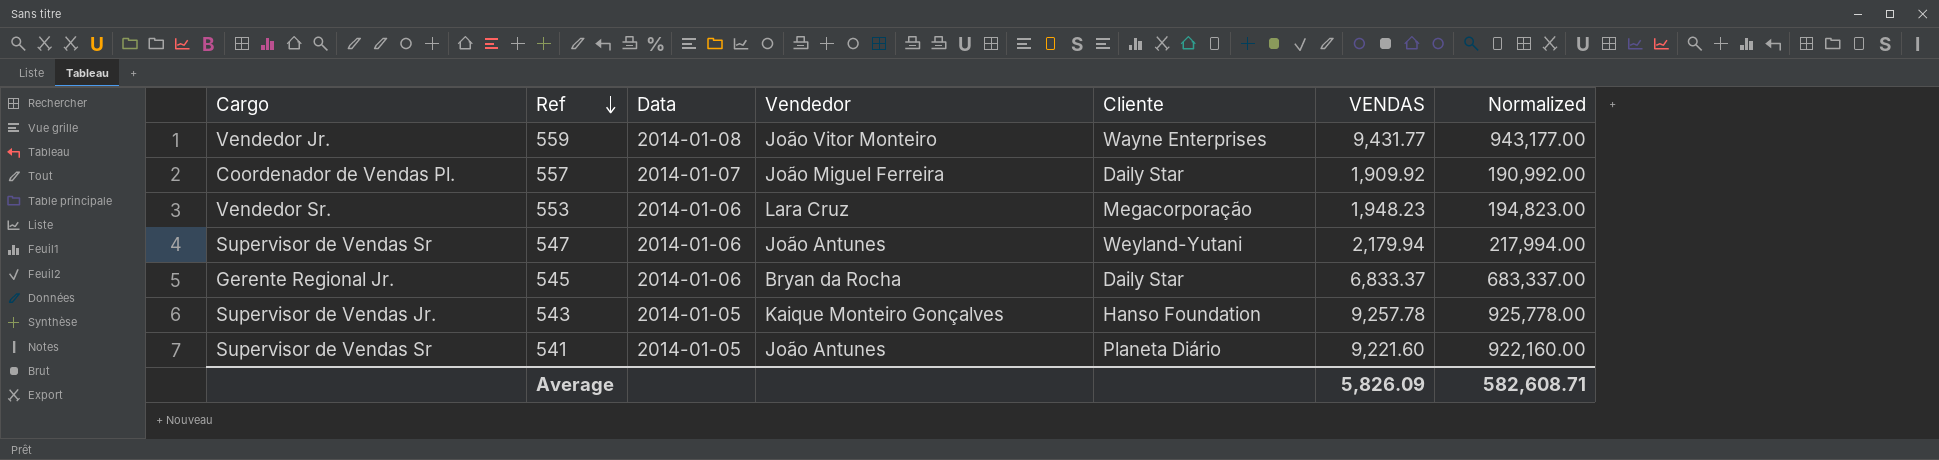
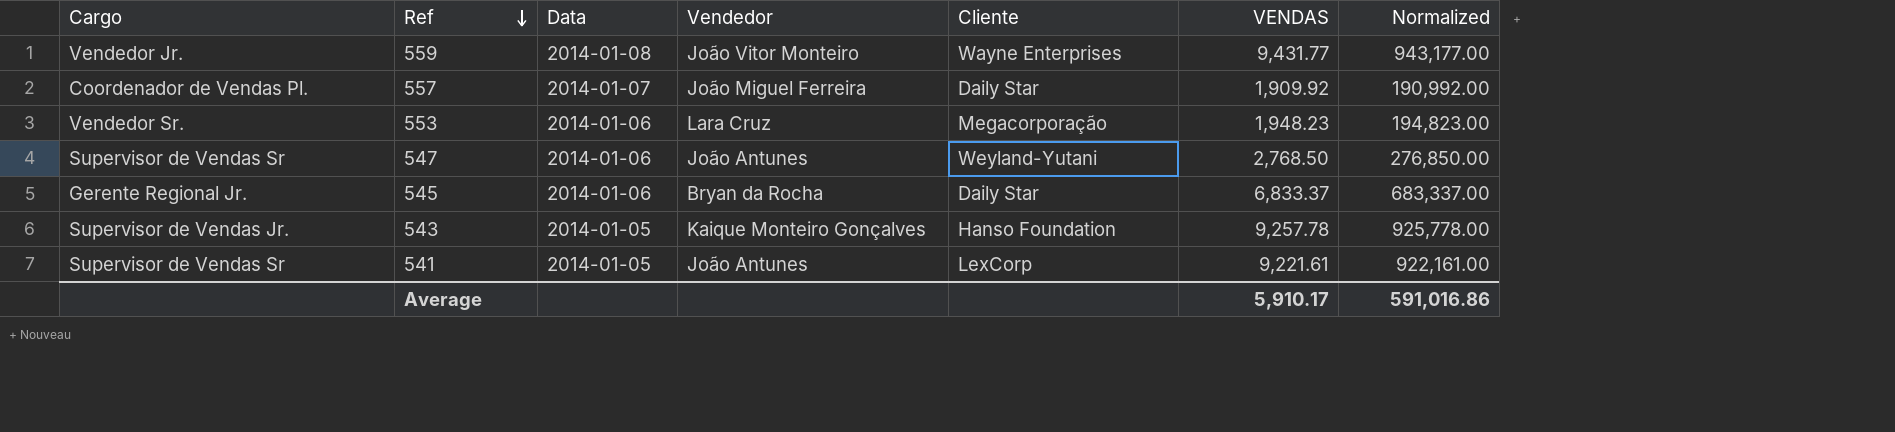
547 | VENDAS: 2,179.94 -> 2,768.50
547 | Normalized: 217,994.00 -> 276,850.00
541 | Cliente: Planeta Diário -> LexCorp
541 | VENDAS: 9,221.60 -> 9,221.61
541 | Normalized: 922,160.00 -> 922,161.00
Average | VENDAS: 5,826.09 -> 5,910.17
Average | Normalized: 582,608.71 -> 591,016.86

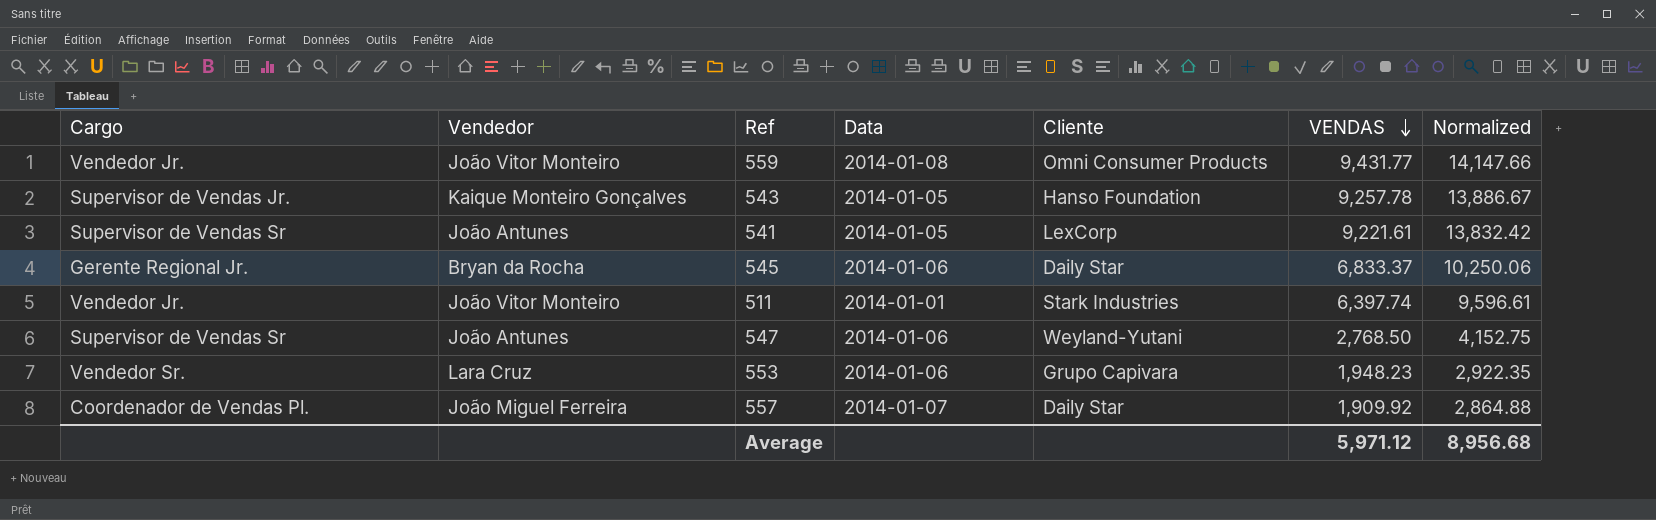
row order: Ref descending -> VENDAS descending
column Vendedor | position: 4 -> 2
column Normalized | formula: [VENDAS] * 100 -> [VENDAS] * 1.5
559 | Cliente: Wayne Enterprises -> Omni Consumer Products
row 511: none -> Vendedor Jr. | João Vitor Monteiro | 2014-01-01 | Stark Industries | 6,397.74 | 9,596.61
553 | Cliente: Megacorporação -> Grupo Capivara
Average | VENDAS: 5,910.17 -> 5,971.12
Average | Normalized: 591,016.86 -> 8,956.68

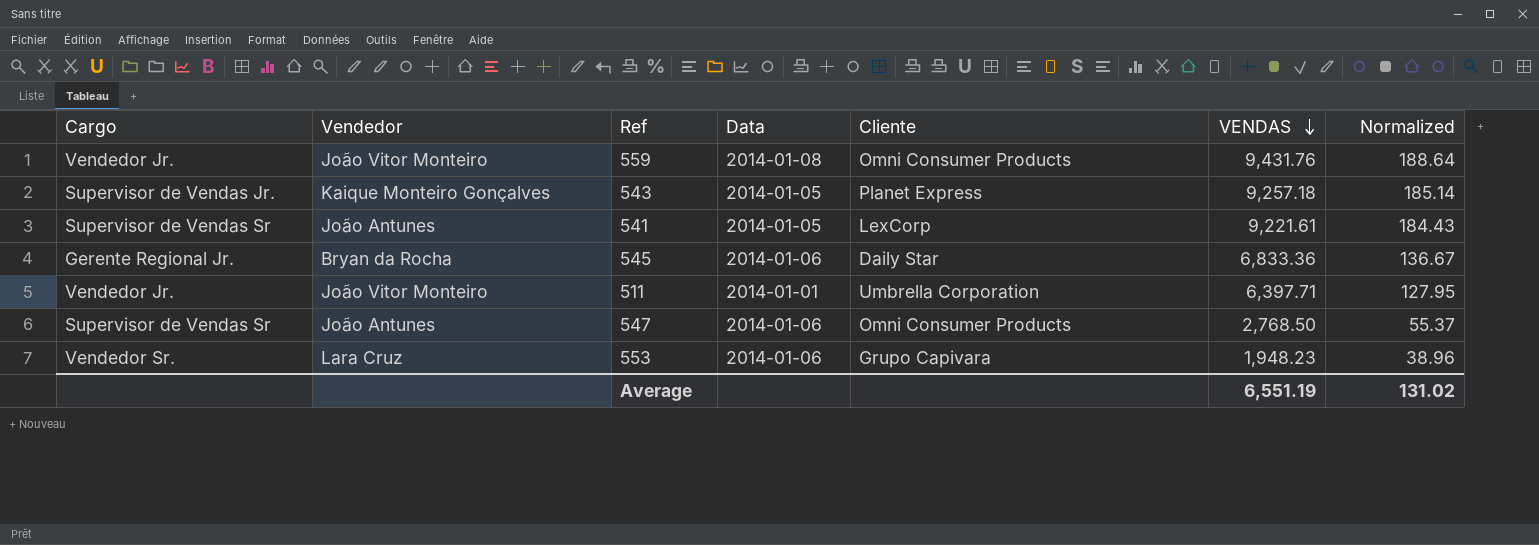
column Normalized | formula: [VENDAS] * 1.5 -> [VENDAS] * 0.02
row 557: Coordenador de Vendas Pl. | João Miguel Ferreira | 2014-01-07 | Daily Star | 1,909.92 | 2,864.88 -> none
559 | VENDAS: 9,431.77 -> 9,431.76
543 | Cliente: Hanso Foundation -> Planet Express
543 | VENDAS: 9,257.78 -> 9,257.18
545 | VENDAS: 6,833.37 -> 6,833.36
511 | Cliente: Stark Industries -> Umbrella Corporation
511 | VENDAS: 6,397.74 -> 6,397.71
547 | Cliente: Weyland-Yutani -> Omni Consumer Products
Average | VENDAS: 5,971.12 -> 6,551.19
Average | Normalized: 8,956.68 -> 131.02

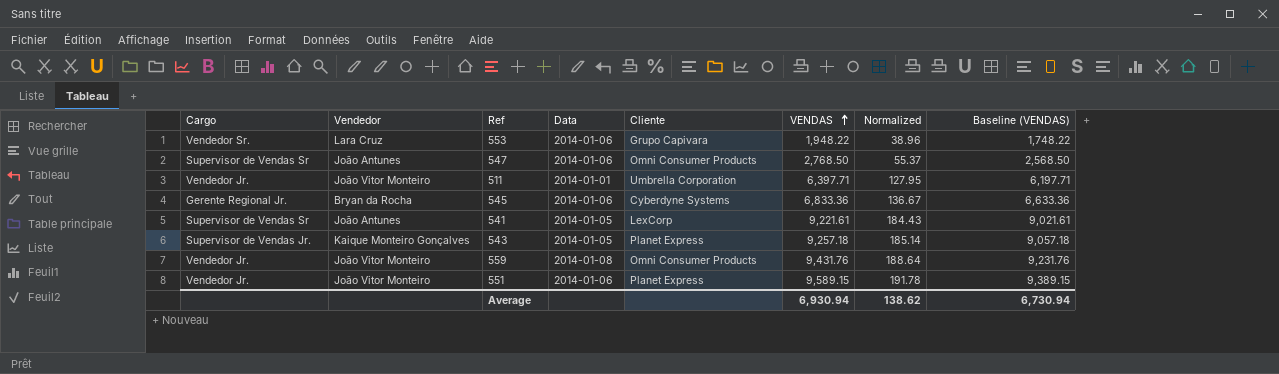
row order: VENDAS descending -> VENDAS ascending
column Baseline (VENDAS) | formula: none -> [VENDAS] - 200
553 | VENDAS: 1,948.23 -> 1,948.22
545 | Cliente: Daily Star -> Cyberdyne Systems
row 551: none -> Vendedor Jr. | João Vitor Monteiro | 2014-01-06 | Planet Express | 9,589.15 | 191.78 | 9,389.15
Average | VENDAS: 6,551.19 -> 6,930.94
Average | Normalized: 131.02 -> 138.62

